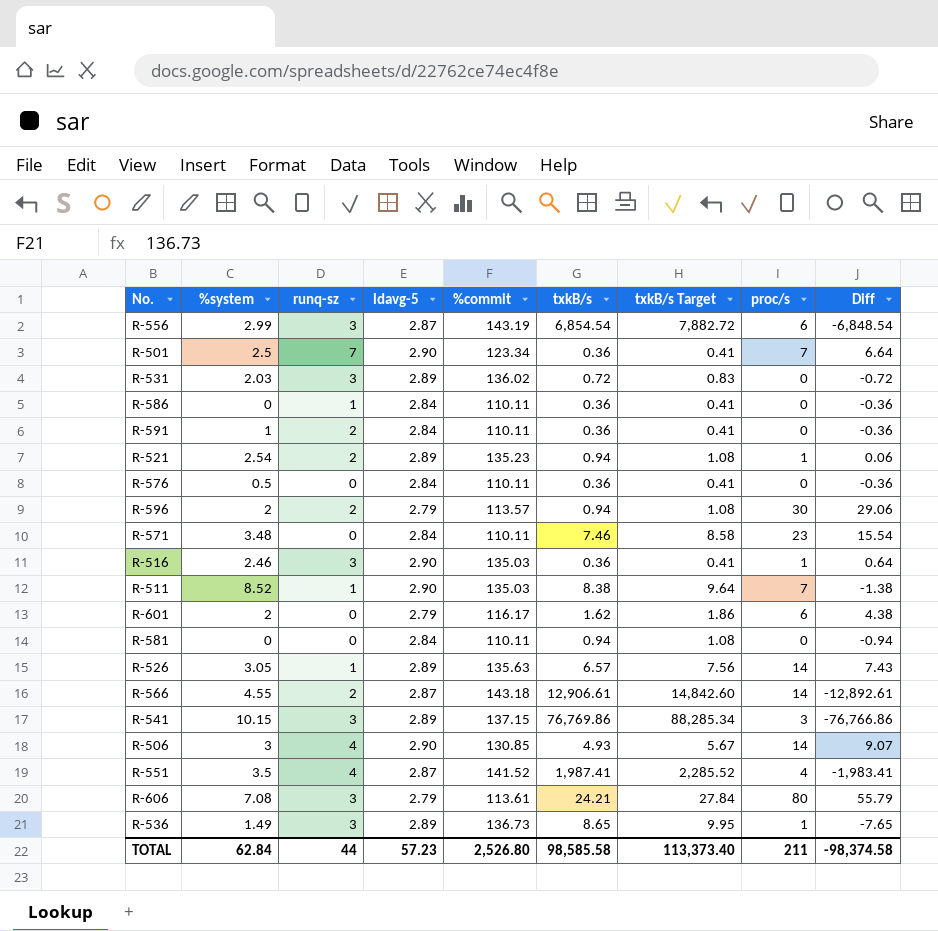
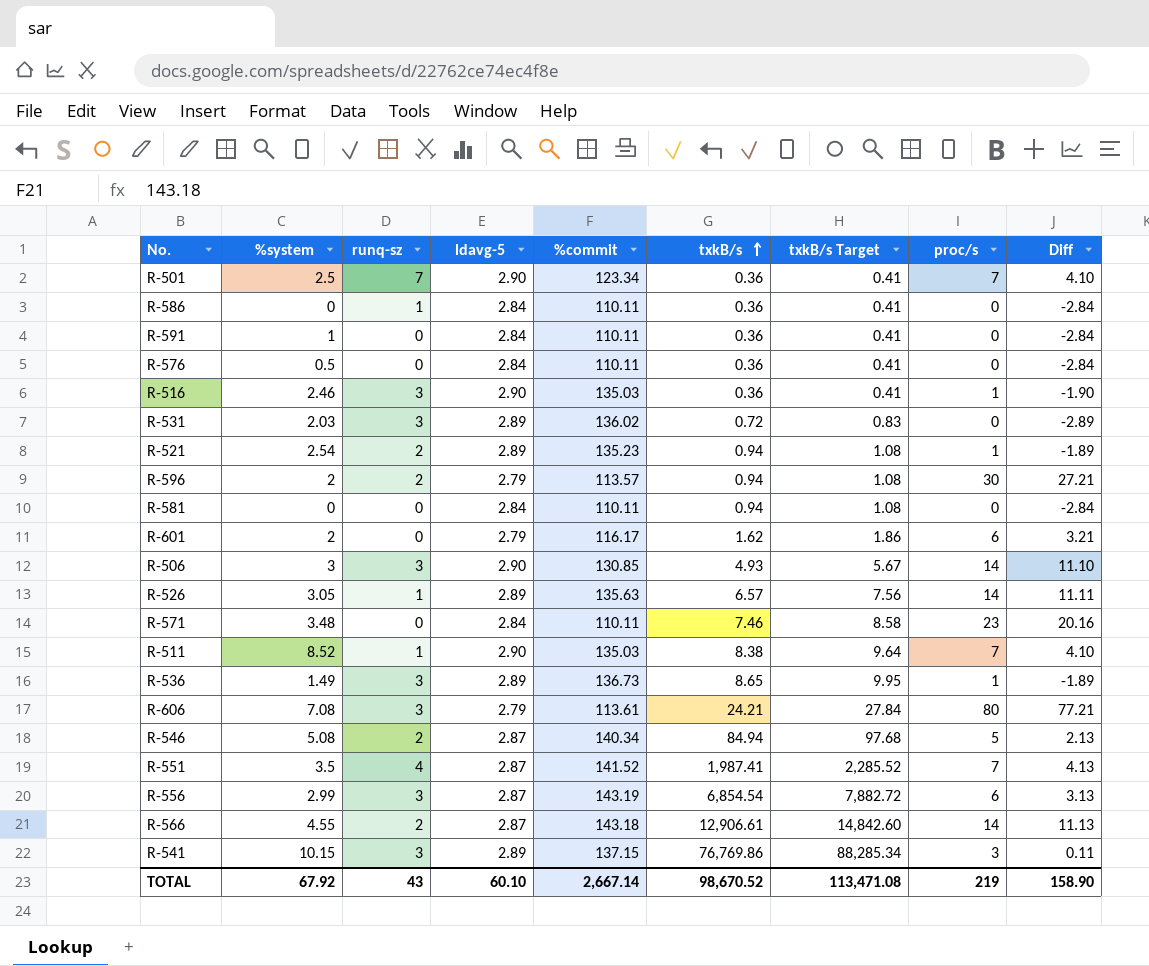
row order: none -> txkB/s ascending
column Diff | formula: [proc/s] - [txkB/s] -> [proc/s] - [ldavg-5]
R-591 | runq-sz: 2 -> 0
R-506 | runq-sz: 4 -> 3
row R-546: none -> 5.08 | 2 | 2.87 | 140.34 | 84.94 | 97.68 | 5 | 2.13
R-551 | proc/s: 4 -> 7
TOTAL | %system: 62.84 -> 67.92
TOTAL | runq-sz: 44 -> 43
TOTAL | ldavg-5: 57.23 -> 60.10
TOTAL | %commit: 2,526.80 -> 2,667.14
TOTAL | txkB/s: 98,585.58 -> 98,670.52
TOTAL | txkB/s Target: 113,373.40 -> 113,471.08
TOTAL | proc/s: 211 -> 219
TOTAL | Diff: -98,374.58 -> 158.90

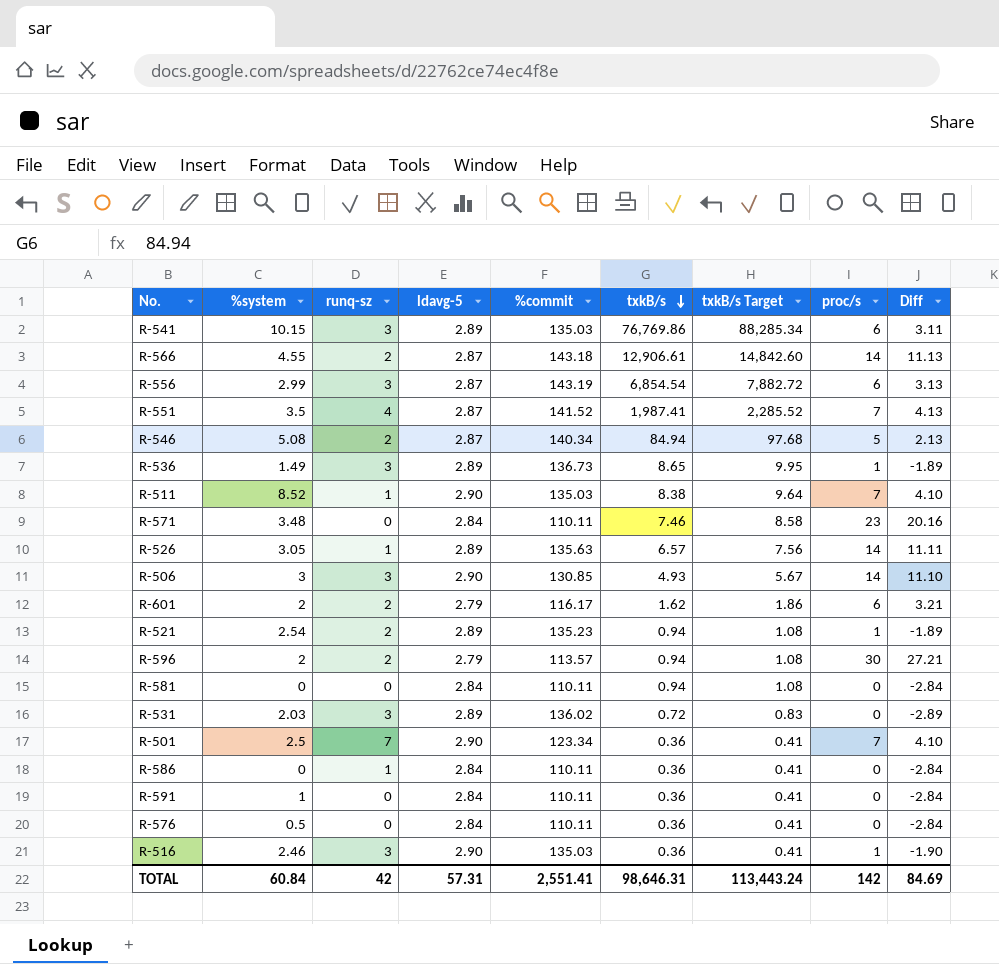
row order: txkB/s ascending -> txkB/s descending
row R-606: 7.08 | 3 | 2.79 | 113.61 | 24.21 | 27.84 | 80 | 77.21 -> none
R-541 | %commit: 137.15 -> 135.03
R-541 | proc/s: 3 -> 6
R-541 | Diff: 0.11 -> 3.11
R-601 | runq-sz: 0 -> 2
TOTAL | %system: 67.92 -> 60.84
TOTAL | runq-sz: 43 -> 42
TOTAL | ldavg-5: 60.10 -> 57.31
TOTAL | %commit: 2,667.14 -> 2,551.41
TOTAL | txkB/s: 98,670.52 -> 98,646.31
TOTAL | txkB/s Target: 113,471.08 -> 113,443.24
TOTAL | proc/s: 219 -> 142
TOTAL | Diff: 158.90 -> 84.69

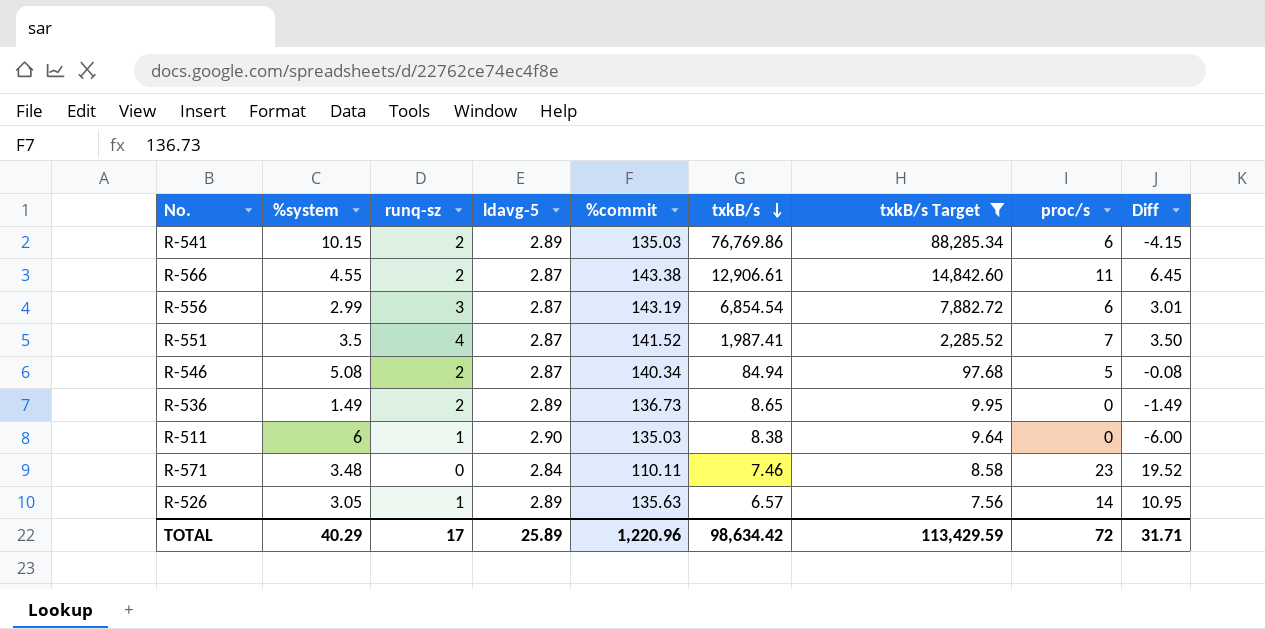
filter: none -> txkB/s Target >= 7.56
column Diff | formula: [proc/s] - [ldavg-5] -> [proc/s] - [%system]
R-541 | runq-sz: 3 -> 2
R-566 | %commit: 143.18 -> 143.38
R-566 | proc/s: 14 -> 11
R-536 | runq-sz: 3 -> 2
R-536 | proc/s: 1 -> 0
R-511 | %system: 8.52 -> 6
R-511 | proc/s: 7 -> 0
TOTAL | %system: 60.84 -> 40.29
TOTAL | runq-sz: 42 -> 17
TOTAL | ldavg-5: 57.31 -> 25.89
TOTAL | %commit: 2,551.41 -> 1,220.96
TOTAL | txkB/s: 98,646.31 -> 98,634.42
TOTAL | txkB/s Target: 113,443.24 -> 113,429.59
TOTAL | proc/s: 142 -> 72
TOTAL | Diff: 84.69 -> 31.71

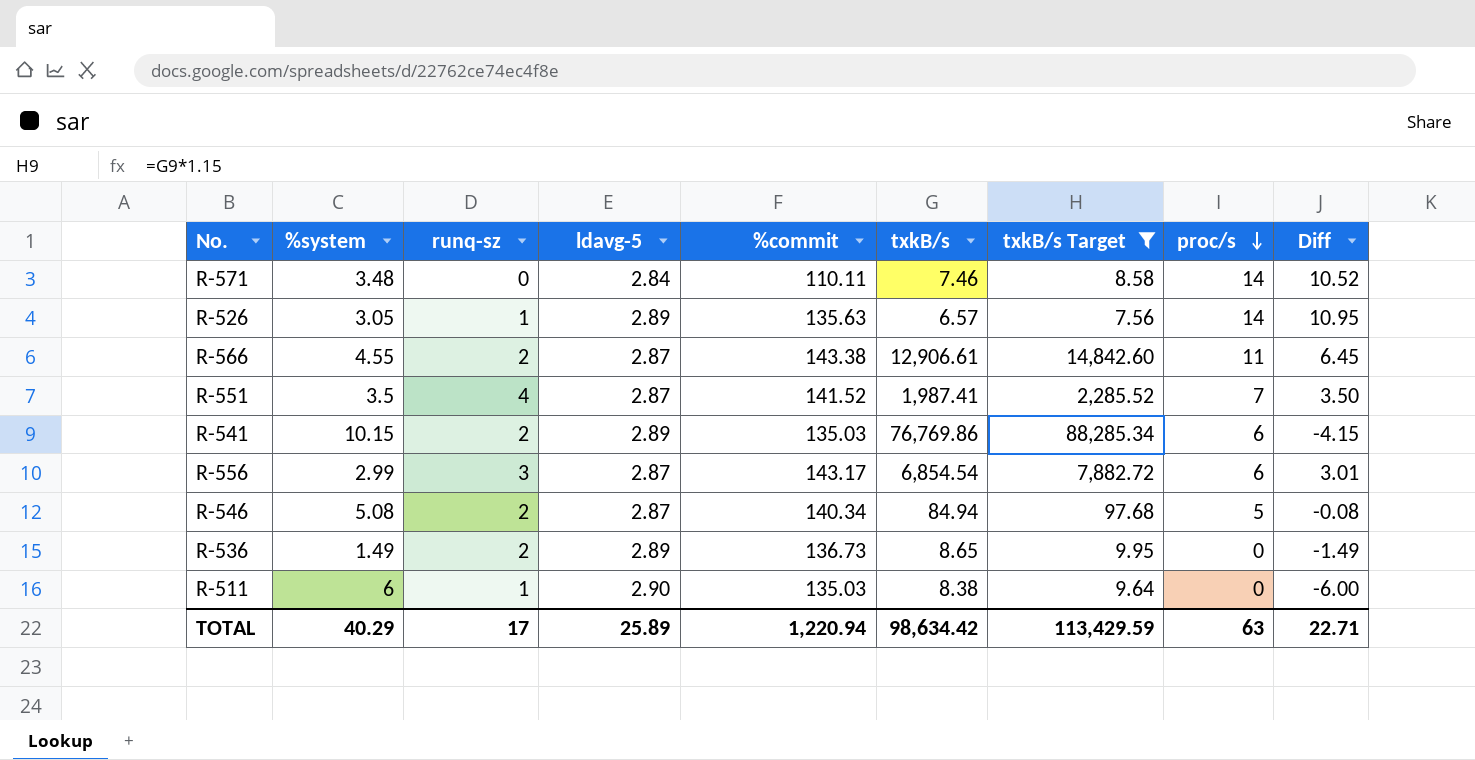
row order: txkB/s descending -> proc/s descending
R-571 | proc/s: 23 -> 14
R-571 | Diff: 19.52 -> 10.52
R-556 | %commit: 143.19 -> 143.17
TOTAL | %commit: 1,220.96 -> 1,220.94
TOTAL | proc/s: 72 -> 63
TOTAL | Diff: 31.71 -> 22.71

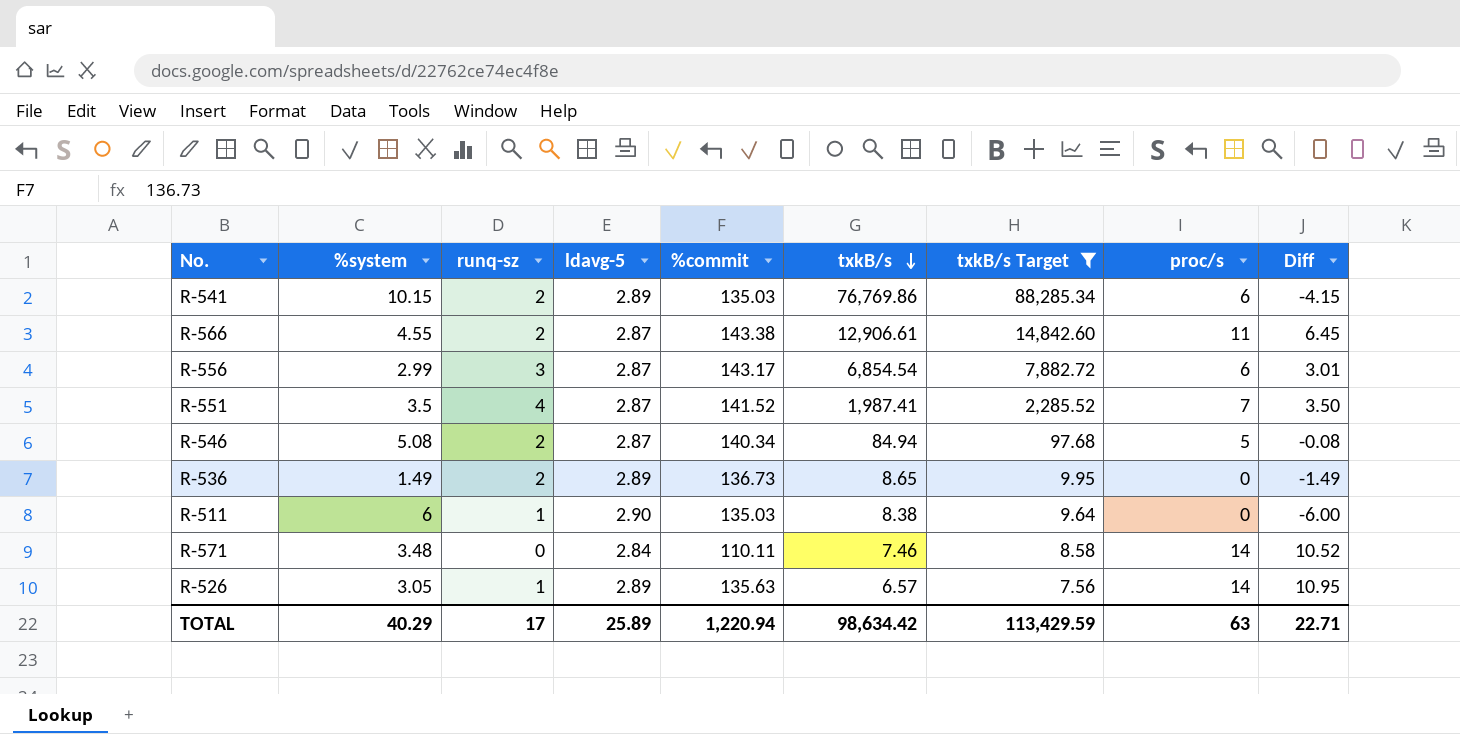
row order: proc/s descending -> txkB/s descending

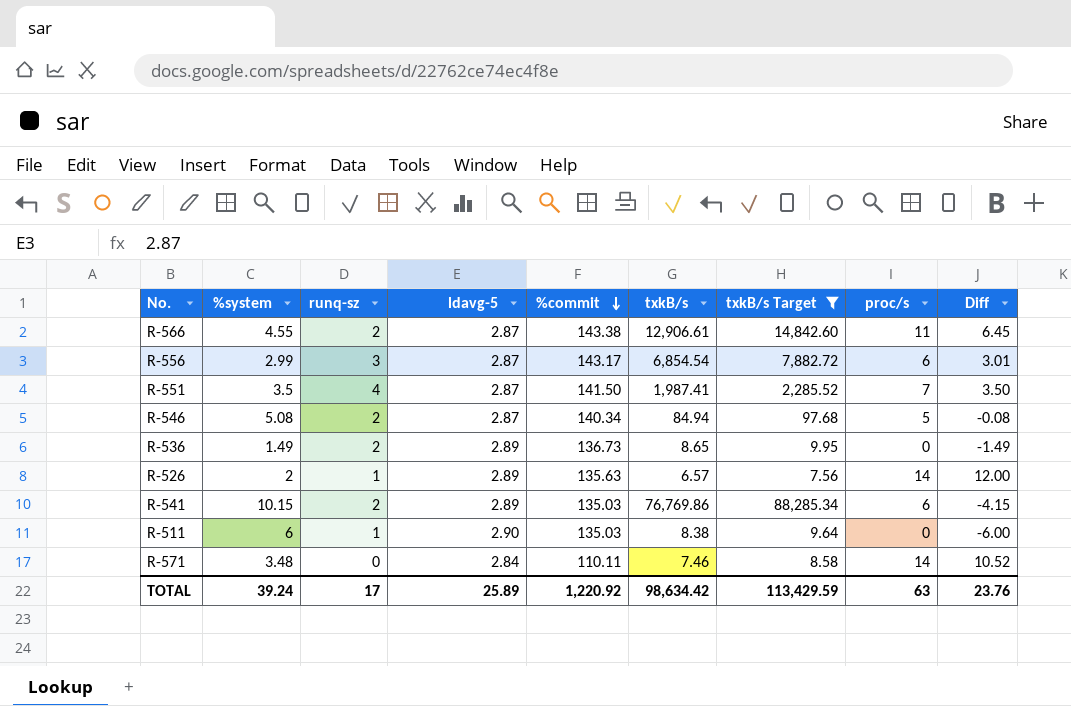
row order: txkB/s descending -> %commit descending
R-551 | %commit: 141.52 -> 141.50
R-526 | %system: 3.05 -> 2
R-526 | Diff: 10.95 -> 12.00
TOTAL | %system: 40.29 -> 39.24
TOTAL | %commit: 1,220.94 -> 1,220.92
TOTAL | Diff: 22.71 -> 23.76

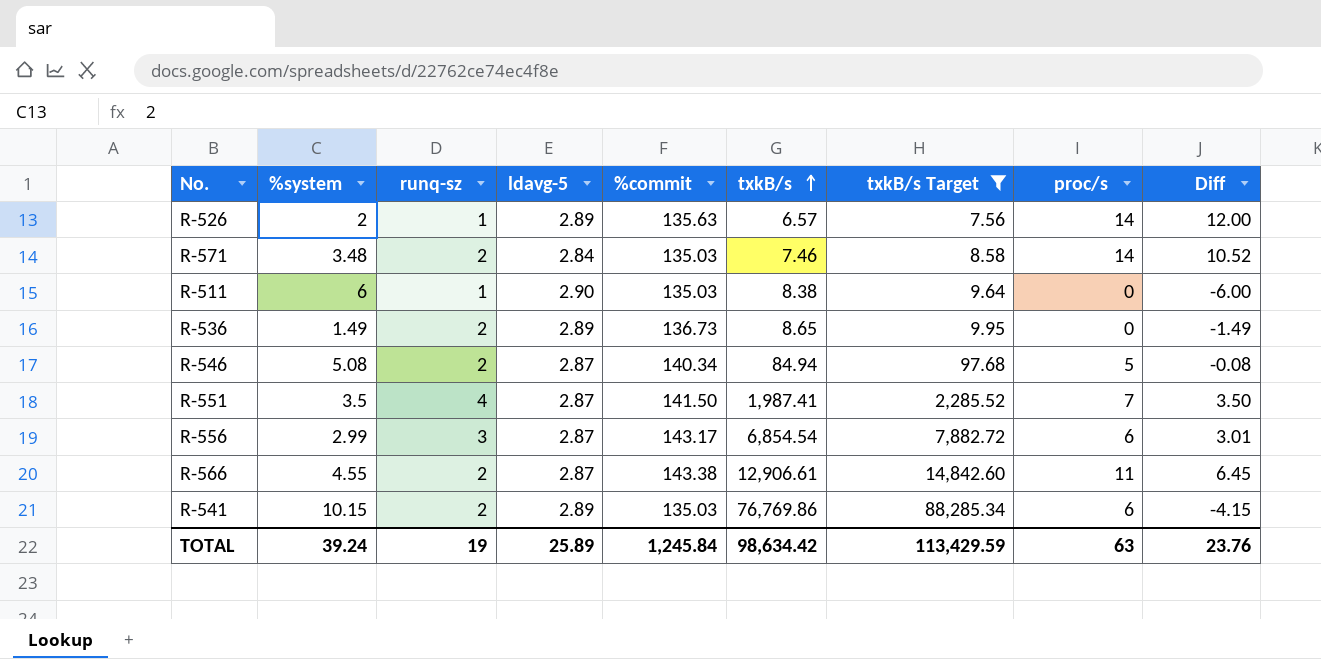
row order: %commit descending -> txkB/s ascending
R-571 | runq-sz: 0 -> 2
R-571 | %commit: 110.11 -> 135.03
TOTAL | runq-sz: 17 -> 19
TOTAL | %commit: 1,220.92 -> 1,245.84

